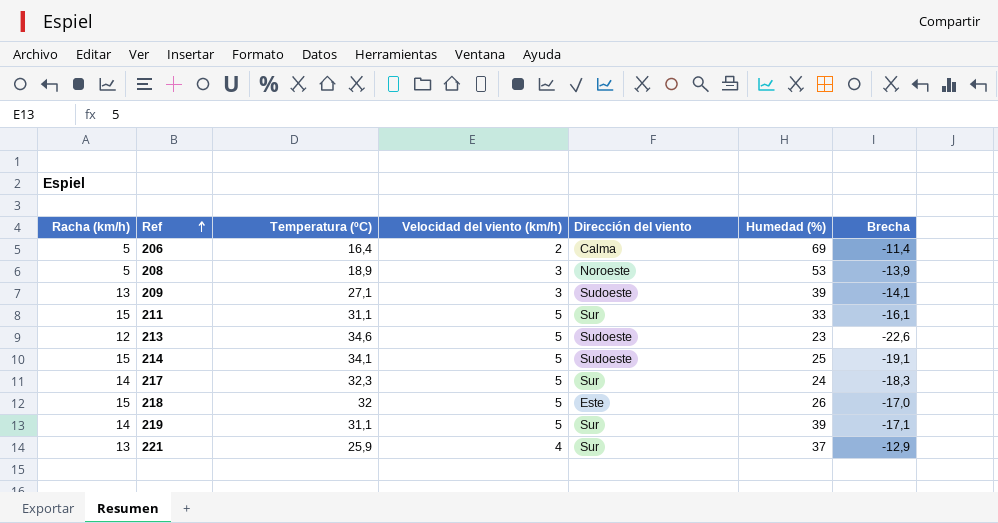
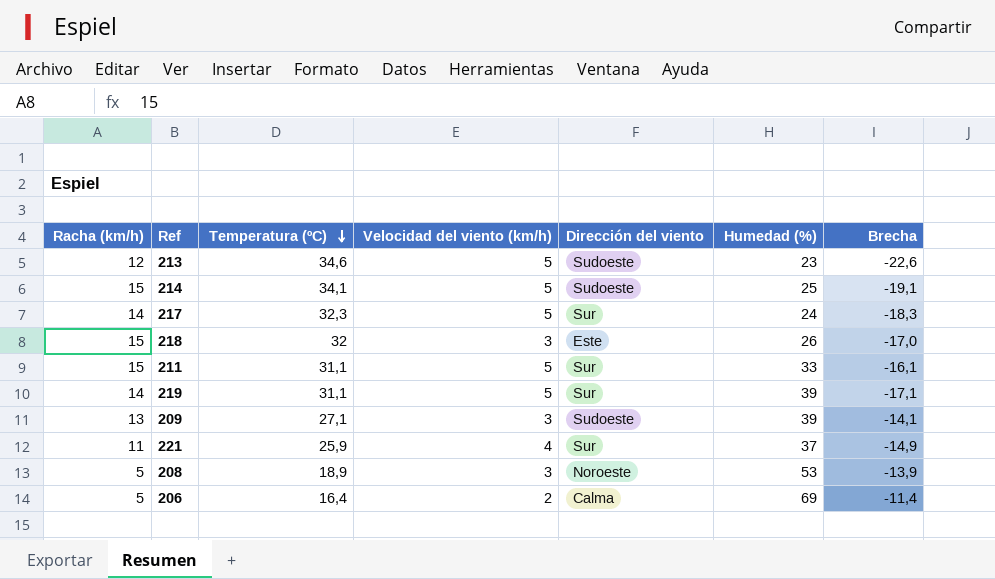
row order: Ref ascending -> Temperatura (ºC) descending
218 | Velocidad del viento (km/h): 5 -> 3
221 | Racha (km/h): 13 -> 11
221 | Brecha: -12,9 -> -14,9

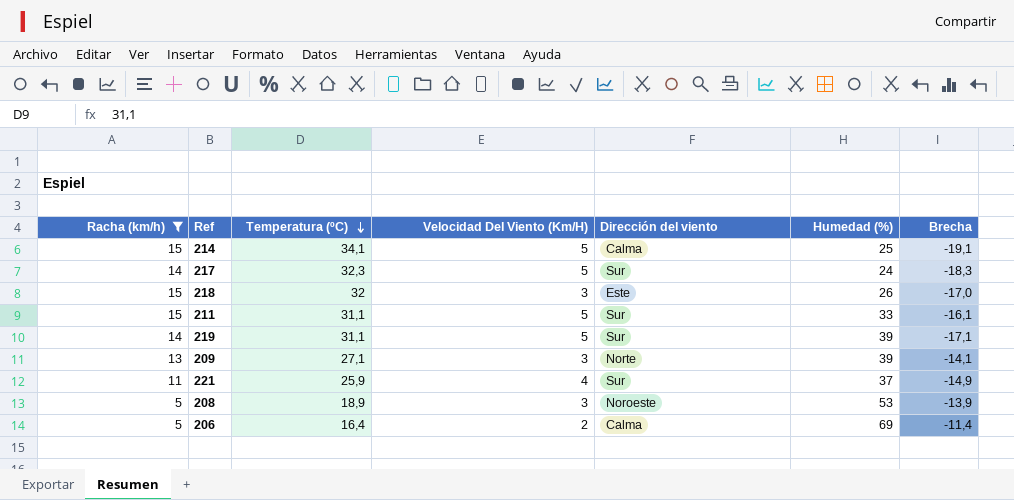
filter: none -> Racha (km/h) != 12
column name: Velocidad del viento (km/h) -> Velocidad Del Viento (Km/H)
214 | Dirección del viento: Sudoeste -> Calma
209 | Dirección del viento: Sudoeste -> Norte

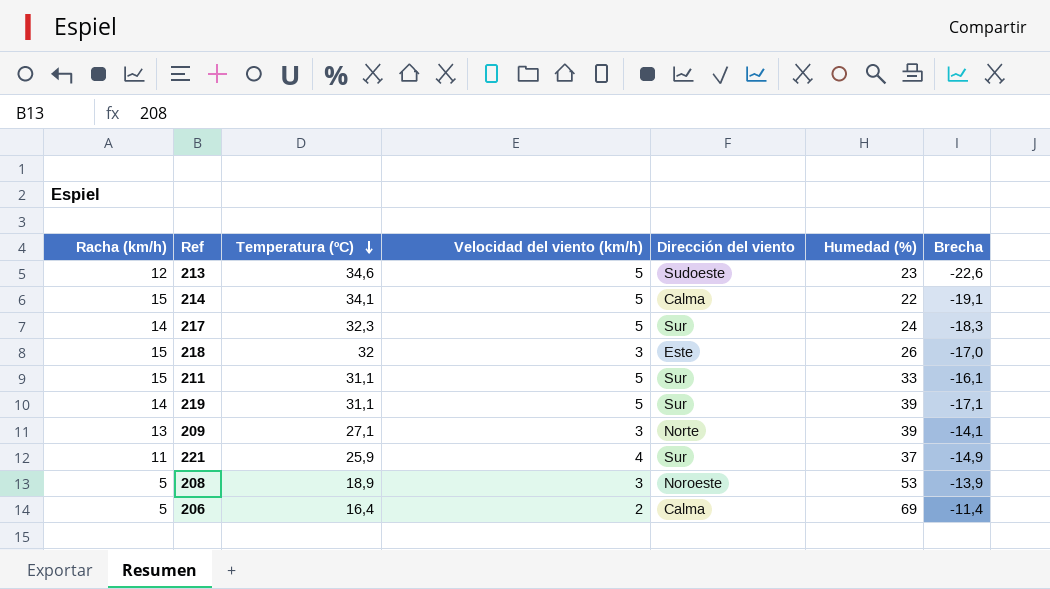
filter: Racha (km/h) != 12 -> none
column name: Velocidad Del Viento (Km/H) -> Velocidad del viento (km/h)
214 | Humedad (%): 25 -> 22

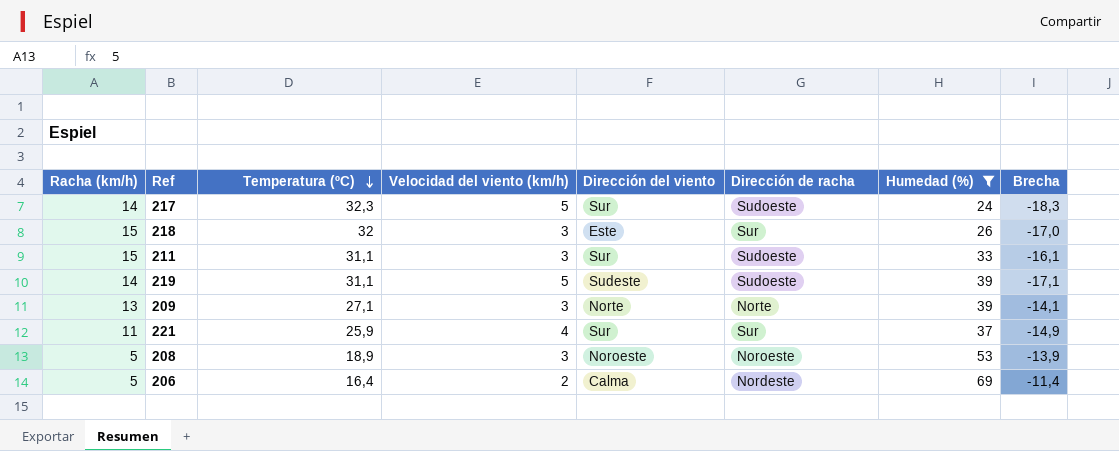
filter: none -> Humedad (%) >= 24
column Dirección de racha | position: none -> 6
211 | Velocidad del viento (km/h): 5 -> 3
219 | Dirección del viento: Sur -> Sudeste

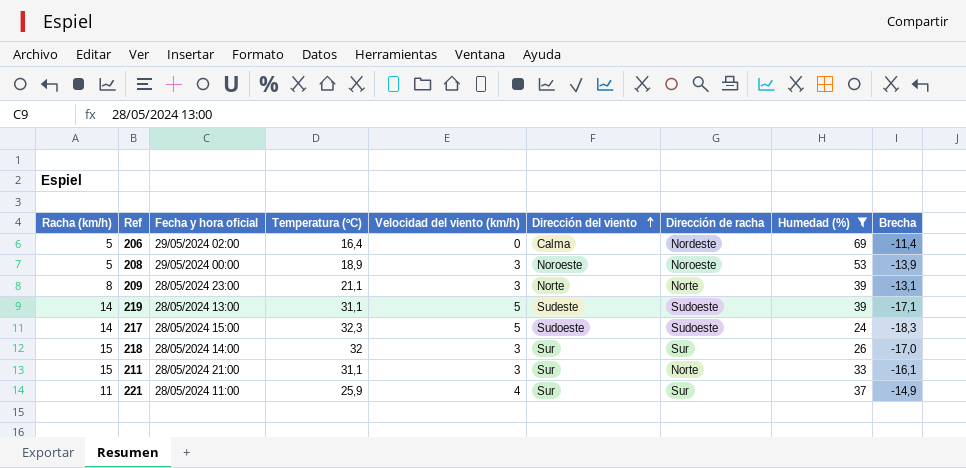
row order: Temperatura (ºC) descending -> Dirección del viento ascending
column Fecha y hora oficial | position: none -> 3
206 | Velocidad del viento (km/h): 2 -> 0
209 | Racha (km/h): 13 -> 8
209 | Temperatura (ºC): 27,1 -> 21,1
209 | Brecha: -14,1 -> -13,1
217 | Dirección del viento: Sur -> Sudoeste
218 | Dirección del viento: Este -> Sur
211 | Dirección de racha: Sudoeste -> Norte

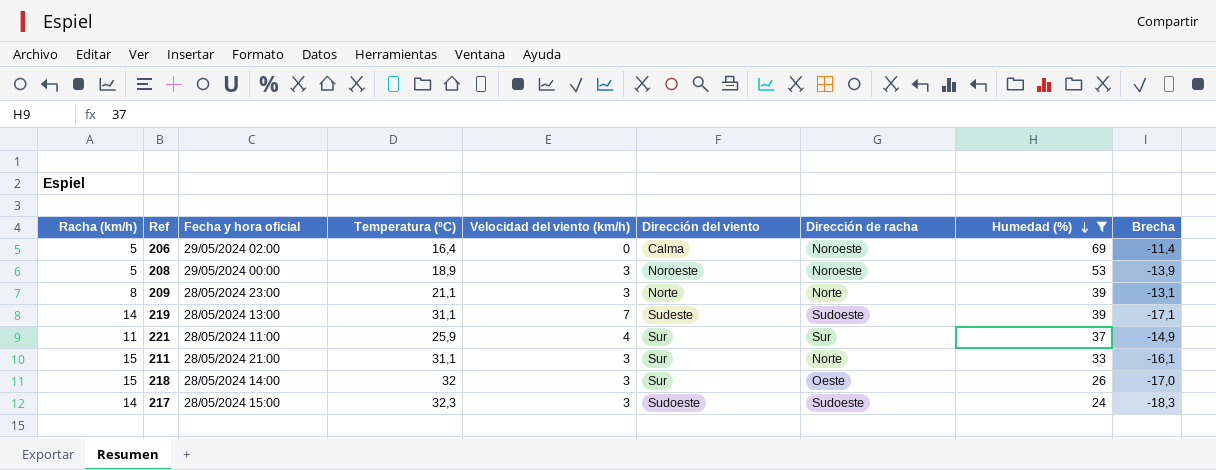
row order: Dirección del viento ascending -> Humedad (%) descending
206 | Dirección de racha: Nordeste -> Noroeste
219 | Velocidad del viento (km/h): 5 -> 7
218 | Dirección de racha: Sur -> Oeste
217 | Velocidad del viento (km/h): 5 -> 3

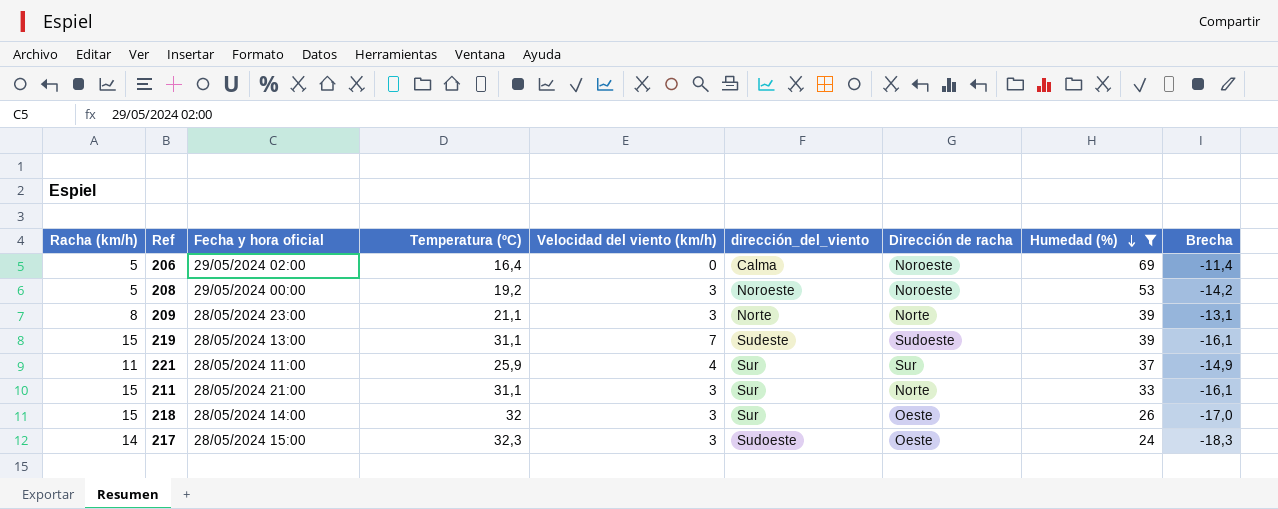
column name: Dirección del viento -> dirección_del_viento
208 | Temperatura (ºC): 18,9 -> 19,2
208 | Brecha: -13,9 -> -14,2
219 | Racha (km/h): 14 -> 15
219 | Brecha: -17,1 -> -16,1
217 | Dirección de racha: Sudoeste -> Oeste

